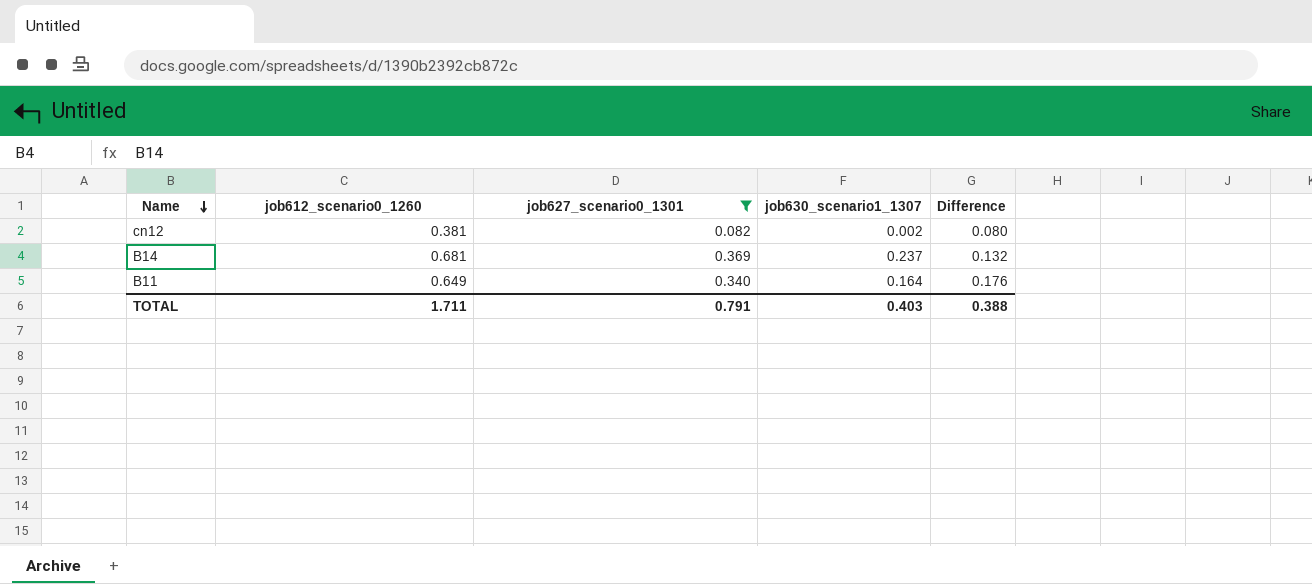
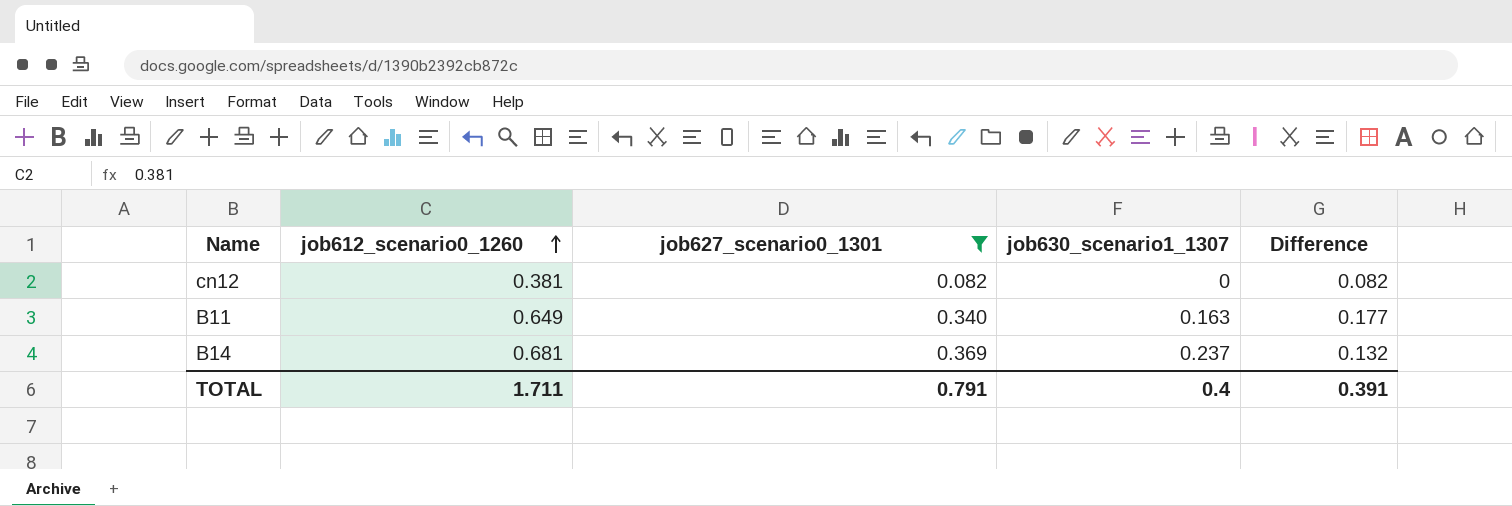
row order: Name descending -> job612_scenario0_1260 ascending
cn12 | job630_scenario1_1307: 0.002 -> 0
cn12 | Difference: 0.080 -> 0.082
B11 | job630_scenario1_1307: 0.164 -> 0.163
B11 | Difference: 0.176 -> 0.177
TOTAL | job630_scenario1_1307: 0.403 -> 0.4
TOTAL | Difference: 0.388 -> 0.391

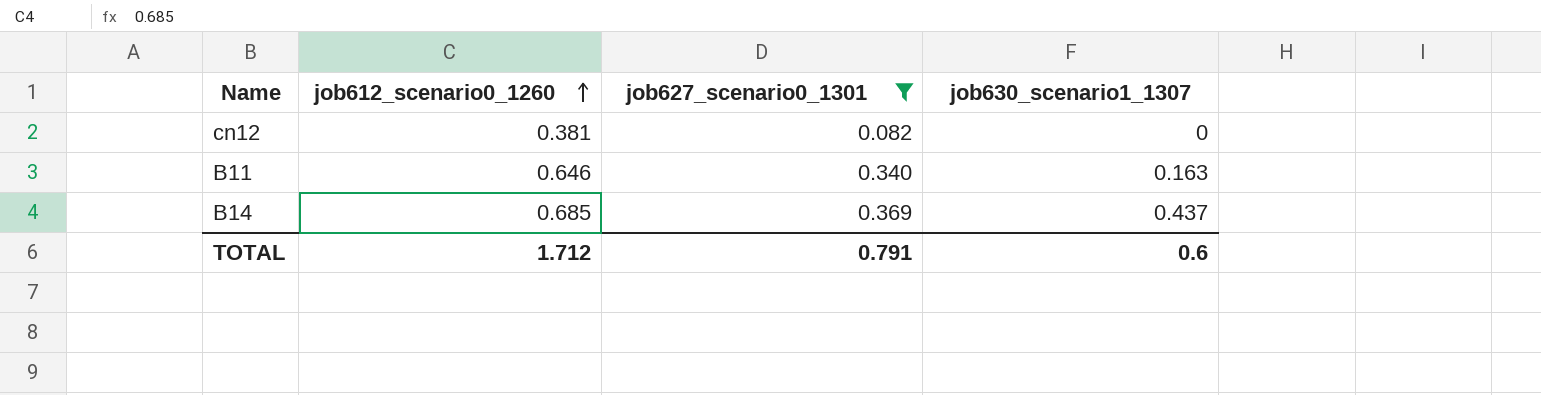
column Difference | formula: [job627_scenario0_1301] - [job630_scenario1_1307] -> none
B11 | job612_scenario0_1260: 0.649 -> 0.646
B14 | job612_scenario0_1260: 0.681 -> 0.685
B14 | job630_scenario1_1307: 0.237 -> 0.437
TOTAL | job612_scenario0_1260: 1.711 -> 1.712
TOTAL | job630_scenario1_1307: 0.4 -> 0.6

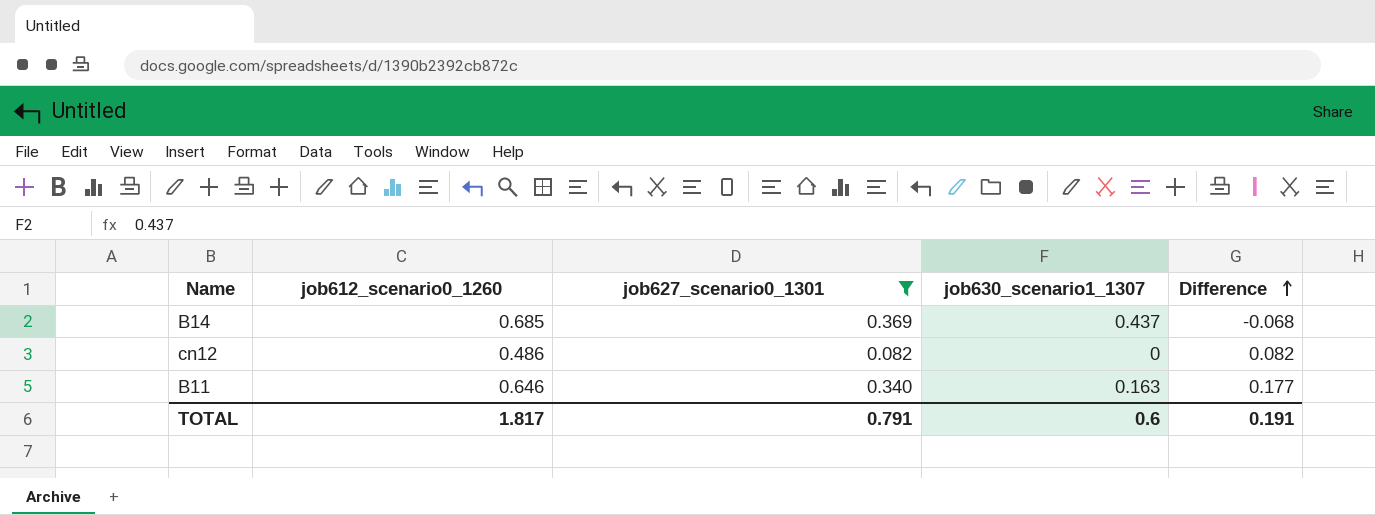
row order: job612_scenario0_1260 ascending -> Difference ascending
column Difference | formula: none -> [job627_scenario0_1301] - [job630_scenario1_1307]
cn12 | job612_scenario0_1260: 0.381 -> 0.486
TOTAL | job612_scenario0_1260: 1.712 -> 1.817

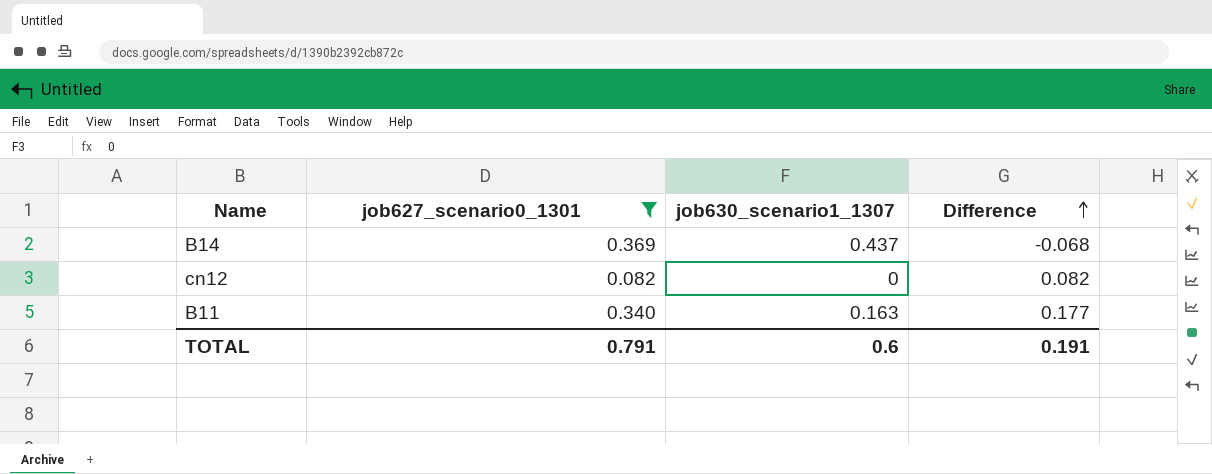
column job612_scenario0_1260 | position: 2 -> none

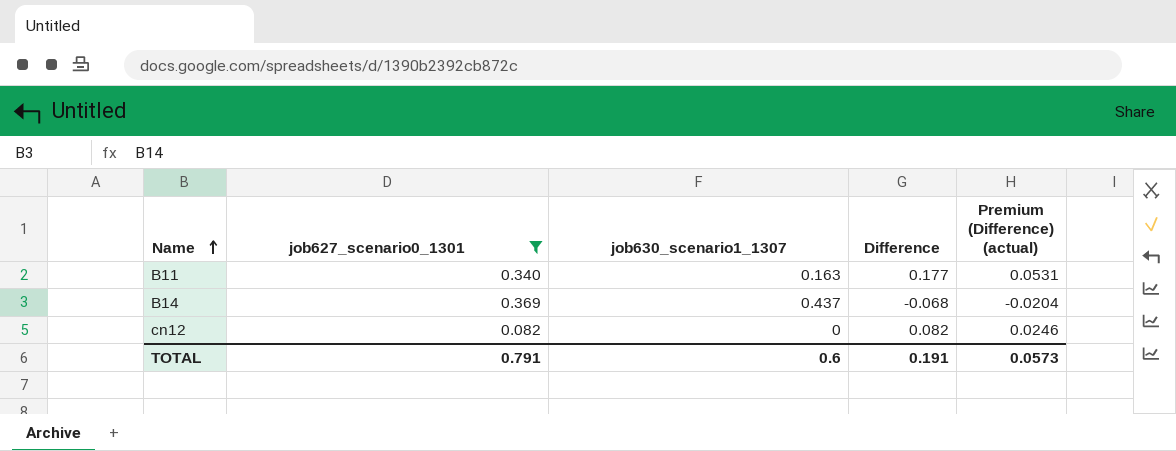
row order: Difference ascending -> Name ascending
column Premium (Difference) (actual) | formula: none -> [Difference] * 0.3

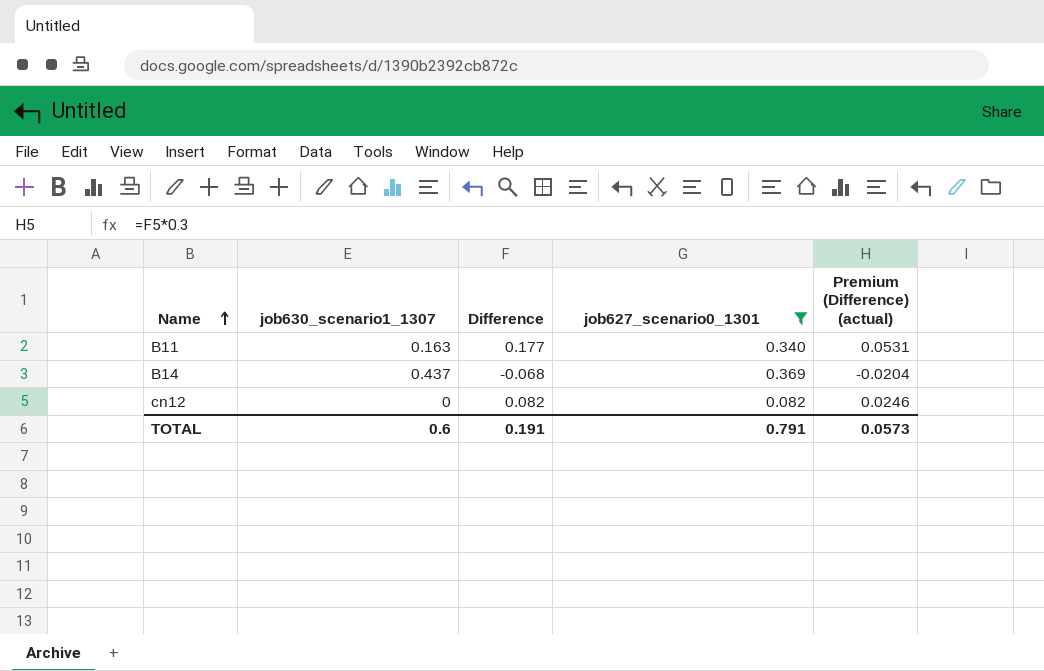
column job627_scenario0_1301 | position: 2 -> 4

